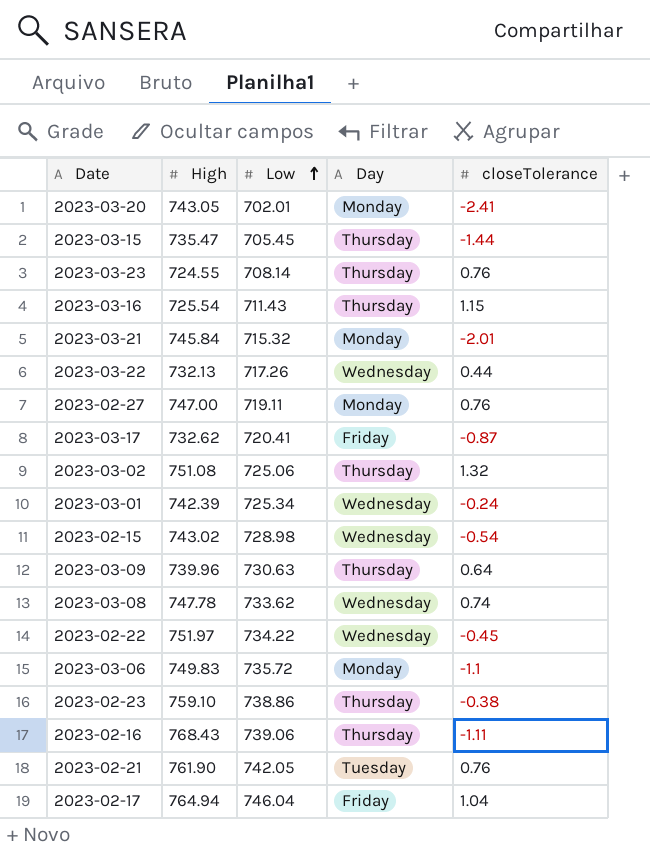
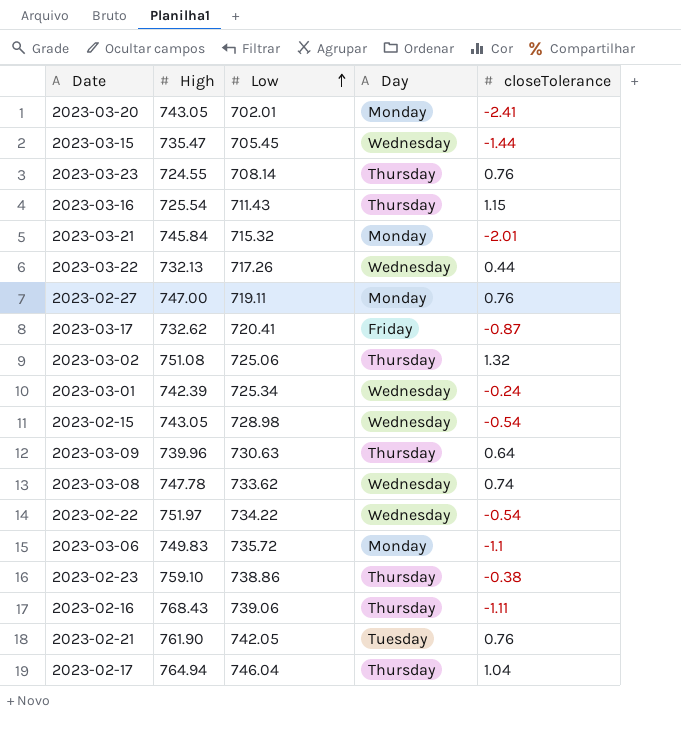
2023-03-15 | Day: Thursday -> Wednesday
2023-02-15 | High: 743.02 -> 743.05
2023-02-22 | closeTolerance: -0.45 -> -0.54
2023-02-17 | Day: Friday -> Thursday

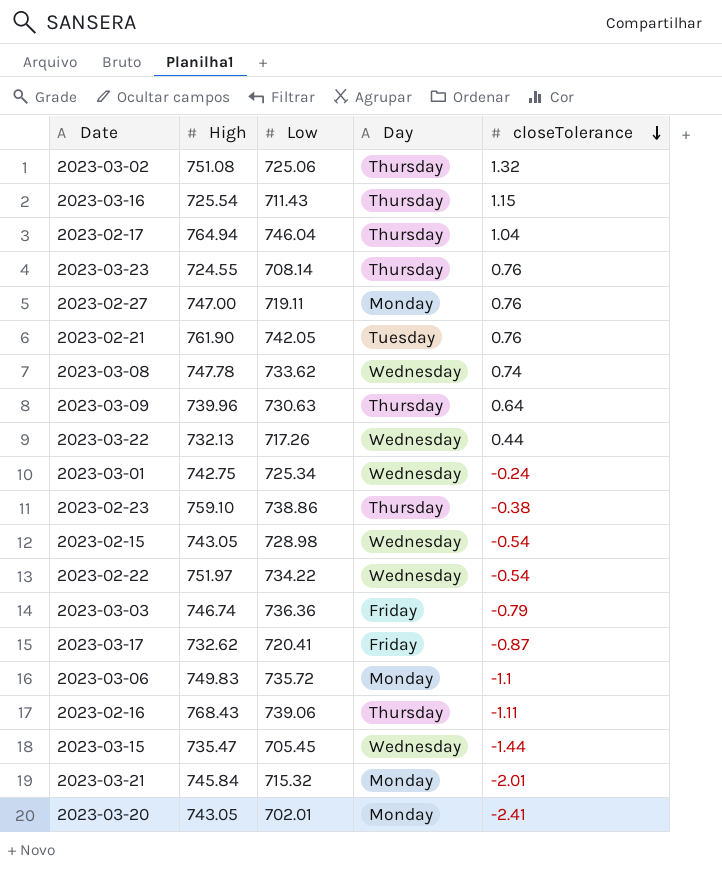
row order: Low ascending -> closeTolerance descending
2023-03-01 | High: 742.39 -> 742.75
row 2023-03-03: none -> 746.74 | 736.36 | Friday | -0.79

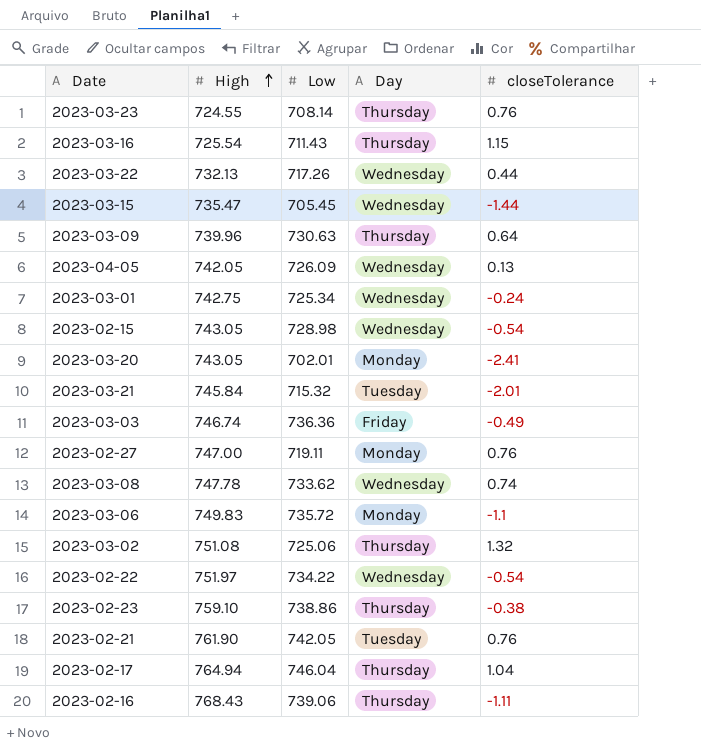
row order: closeTolerance descending -> High ascending
row 2023-03-17: 732.62 | 720.41 | Friday | -0.87 -> none
row 2023-04-05: none -> 742.05 | 726.09 | Wednesday | 0.13
2023-03-21 | Day: Monday -> Tuesday
2023-03-03 | closeTolerance: -0.79 -> -0.49

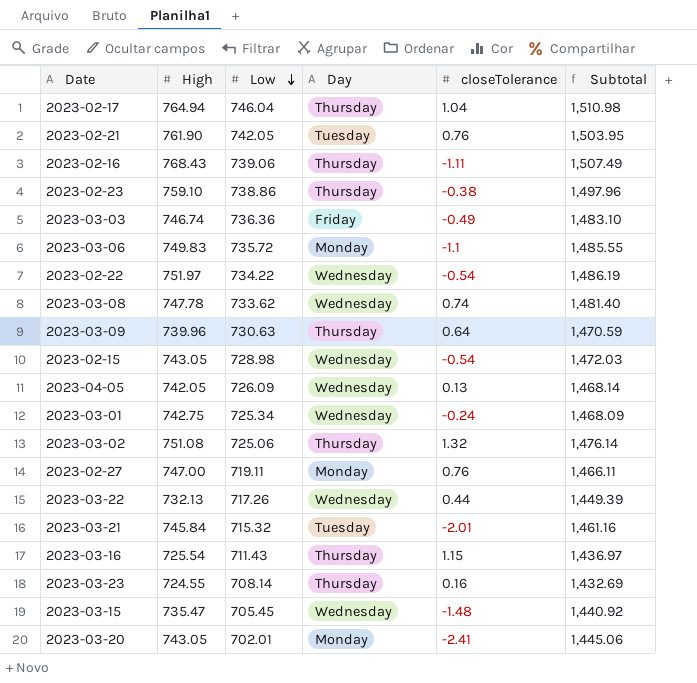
row order: High ascending -> Low descending
column Subtotal | formula: none -> [High] + [Low]
2023-03-23 | closeTolerance: 0.76 -> 0.16
2023-03-15 | closeTolerance: -1.44 -> -1.48

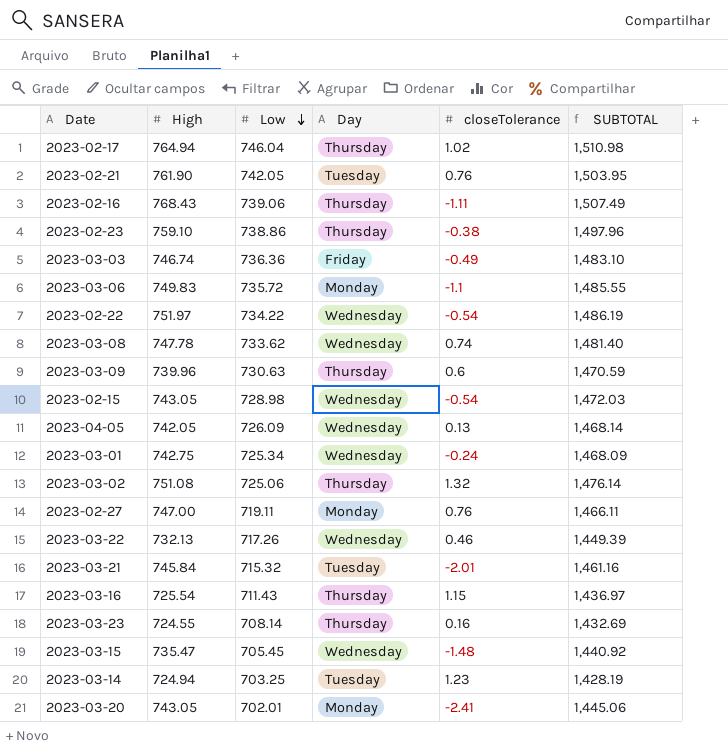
column name: Subtotal -> SUBTOTAL
2023-02-17 | closeTolerance: 1.04 -> 1.02
2023-03-09 | closeTolerance: 0.64 -> 0.6
2023-03-22 | closeTolerance: 0.44 -> 0.46
row 2023-03-14: none -> 724.94 | 703.25 | Tuesday | 1.23 | 1,428.19

